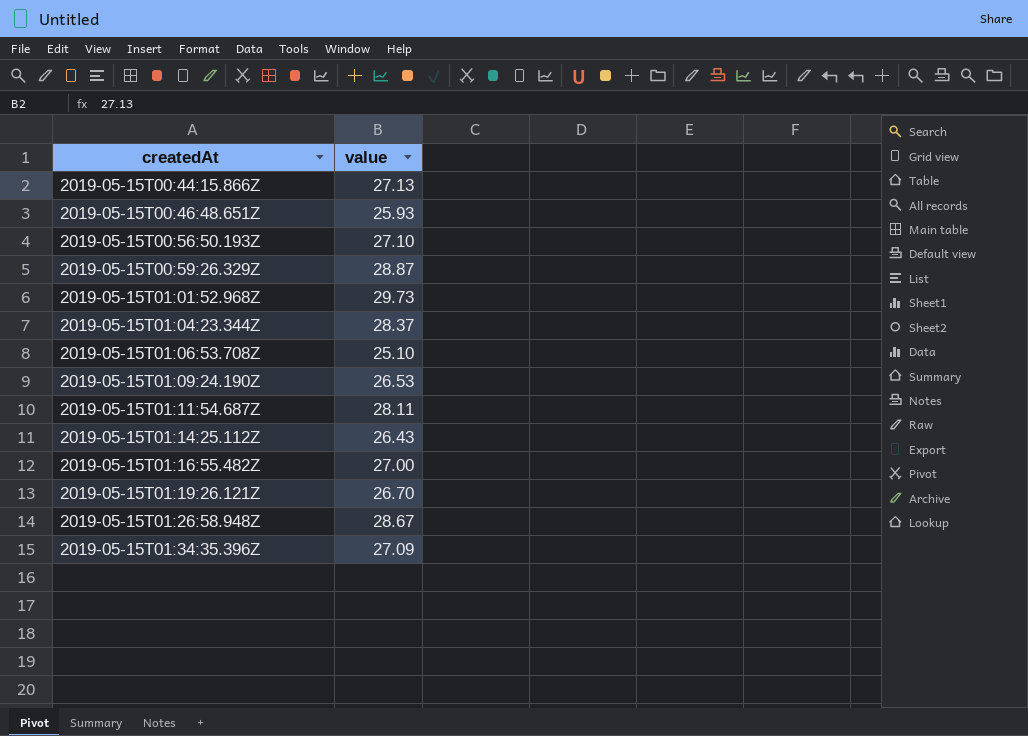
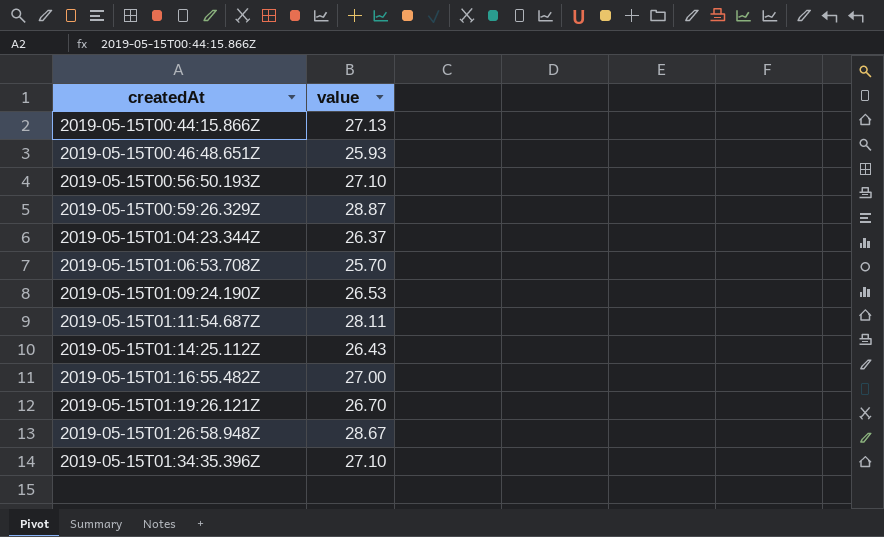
row 2019-05-15T01:01:52.968Z: 29.73 -> none
2019-05-15T01:04:23.344Z | value: 28.37 -> 26.37
2019-05-15T01:06:53.708Z | value: 25.10 -> 25.70
2019-05-15T01:34:35.396Z | value: 27.09 -> 27.10

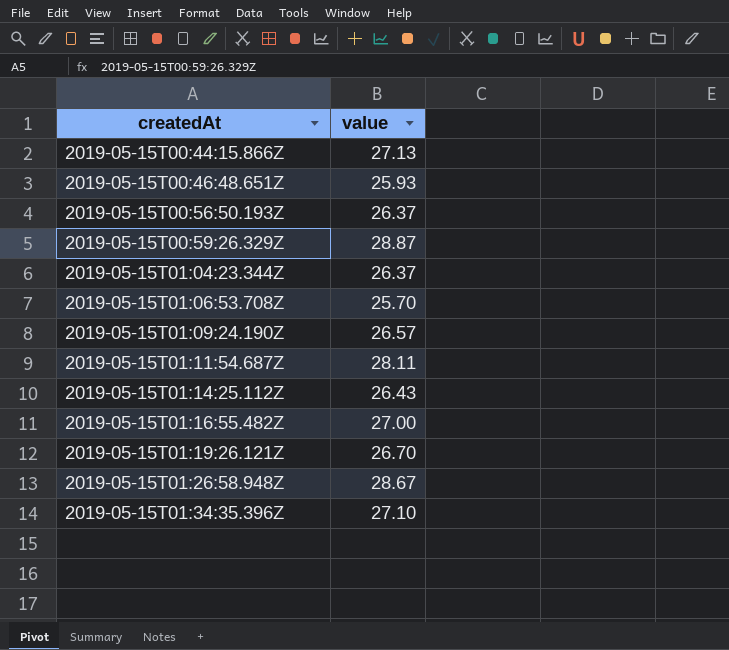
2019-05-15T00:56:50.193Z | value: 27.10 -> 26.37
2019-05-15T01:09:24.190Z | value: 26.53 -> 26.57

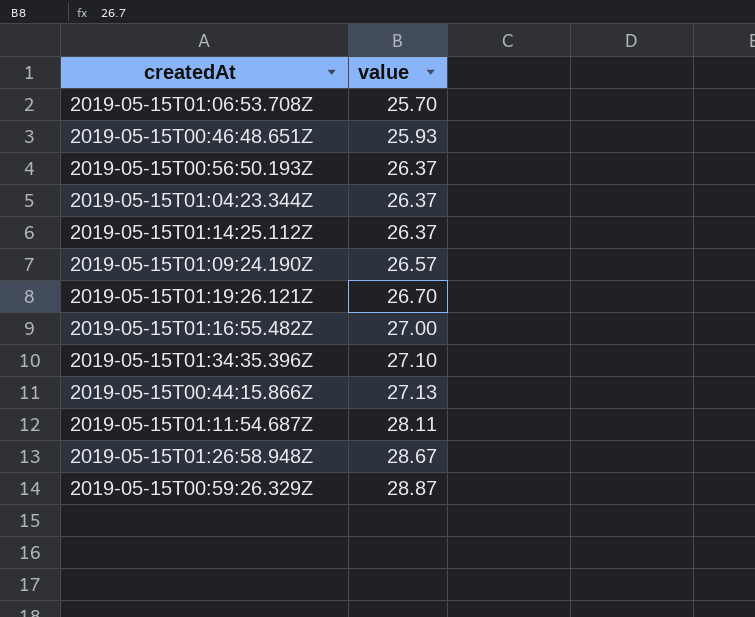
row order: createdAt ascending -> value ascending
2019-05-15T01:14:25.112Z | value: 26.43 -> 26.37

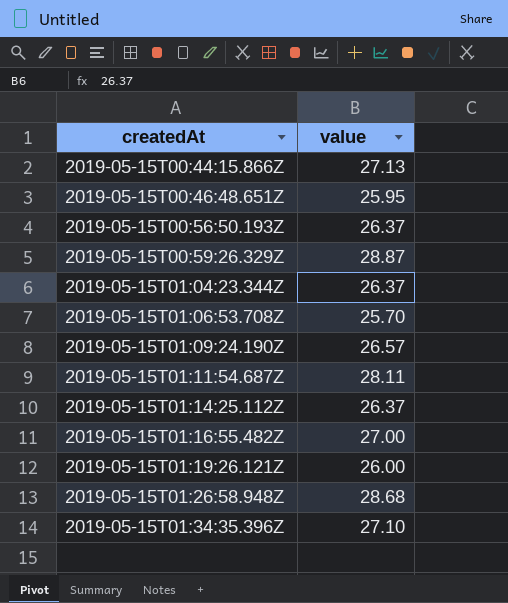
row order: value ascending -> createdAt ascending
2019-05-15T00:46:48.651Z | value: 25.93 -> 25.95
2019-05-15T01:19:26.121Z | value: 26.70 -> 26.00
2019-05-15T01:26:58.948Z | value: 28.67 -> 28.68

